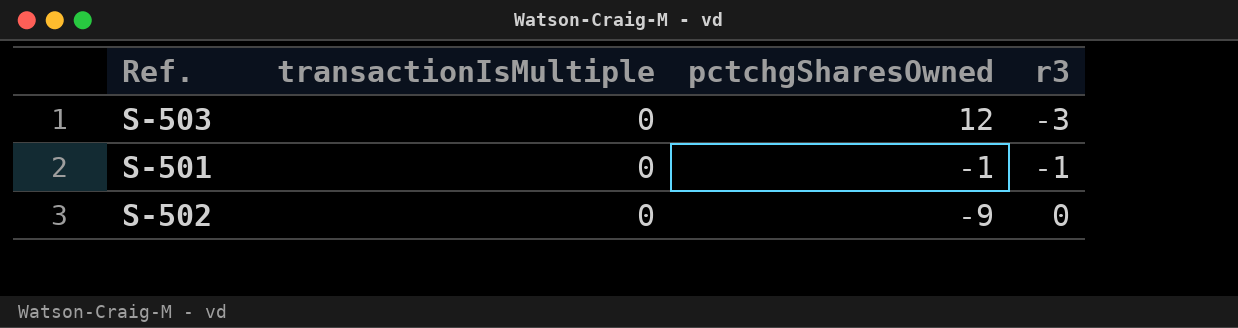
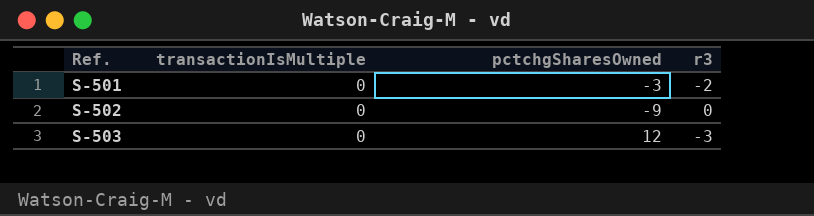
row order: pctchgSharesOwned descending -> Ref. ascending
S-501 | pctchgSharesOwned: -1 -> -3
S-501 | r3: -1 -> -2

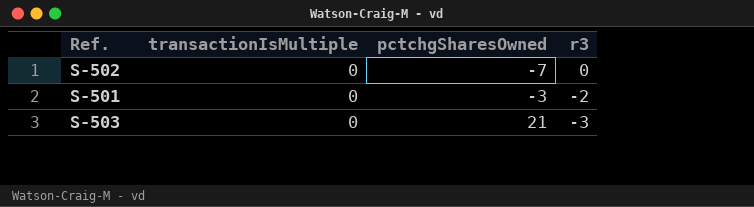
row order: Ref. ascending -> pctchgSharesOwned ascending
S-502 | pctchgSharesOwned: -9 -> -7
S-503 | pctchgSharesOwned: 12 -> 21

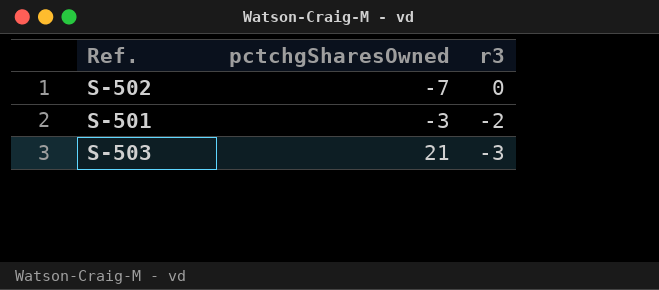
column transactionIsMultiple | position: 2 -> none

